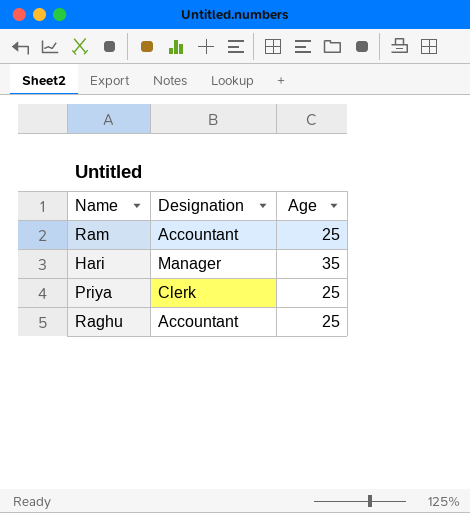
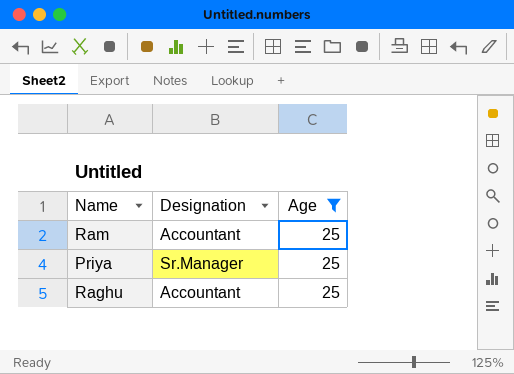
filter: none -> Age = 25
Priya | Designation: Clerk -> Sr.Manager

